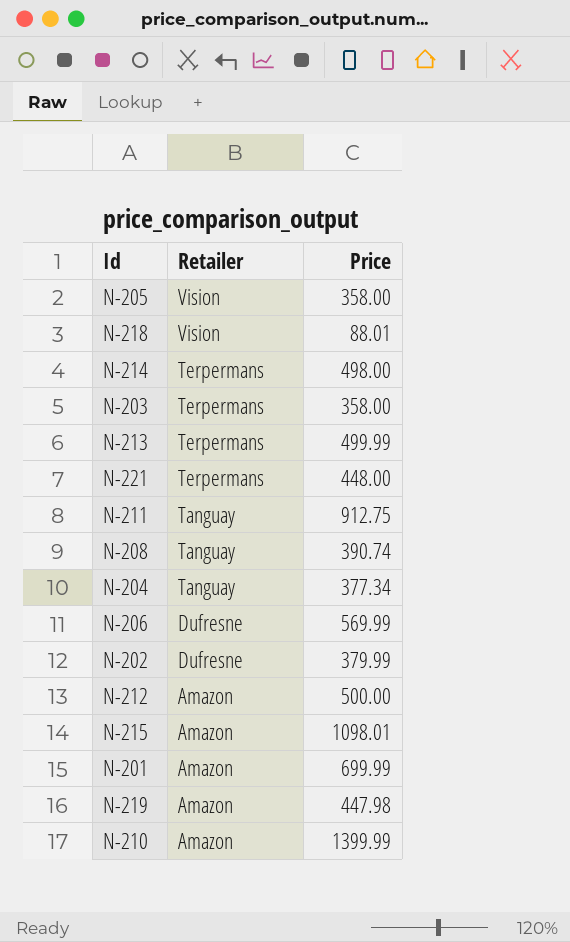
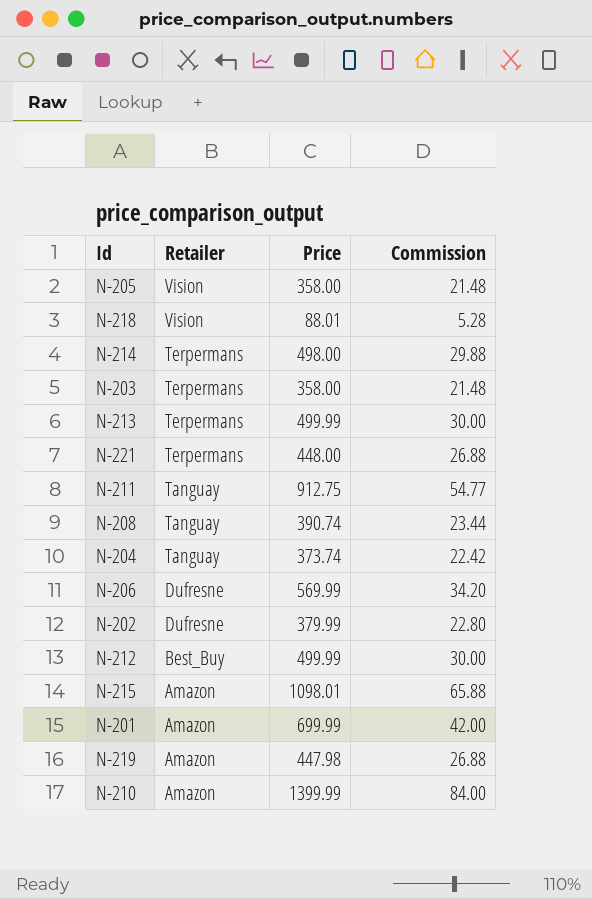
column Commission | formula: none -> [Price] * 0.06
N-204 | Price: 377.34 -> 373.74
N-212 | Retailer: Amazon -> Best_Buy
N-212 | Price: 500.00 -> 499.99

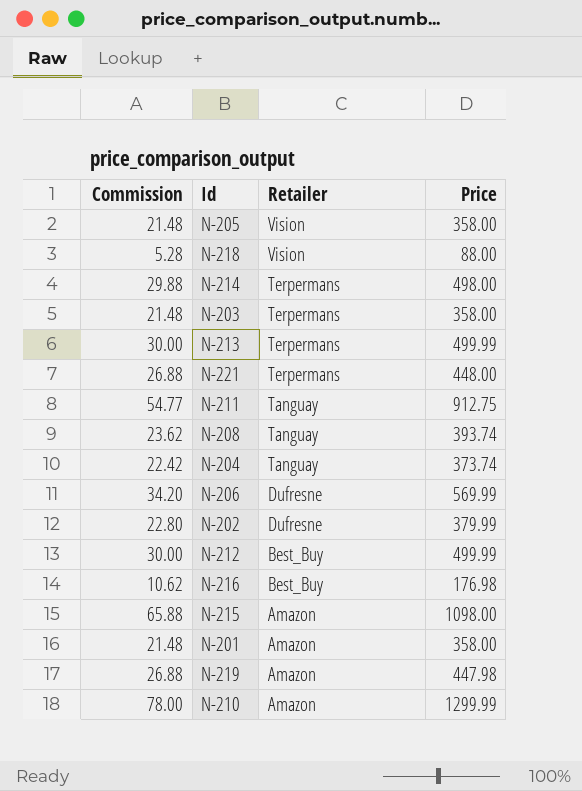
column Commission | position: 4 -> 1
N-218 | Price: 88.01 -> 88.00
N-208 | Commission: 23.44 -> 23.62
N-208 | Price: 390.74 -> 393.74
row N-216: none -> 10.62 | Best_Buy | 176.98
N-215 | Price: 1098.01 -> 1098.00
N-201 | Commission: 42.00 -> 21.48
N-201 | Price: 699.99 -> 358.00
N-210 | Commission: 84.00 -> 78.00
N-210 | Price: 1399.99 -> 1299.99

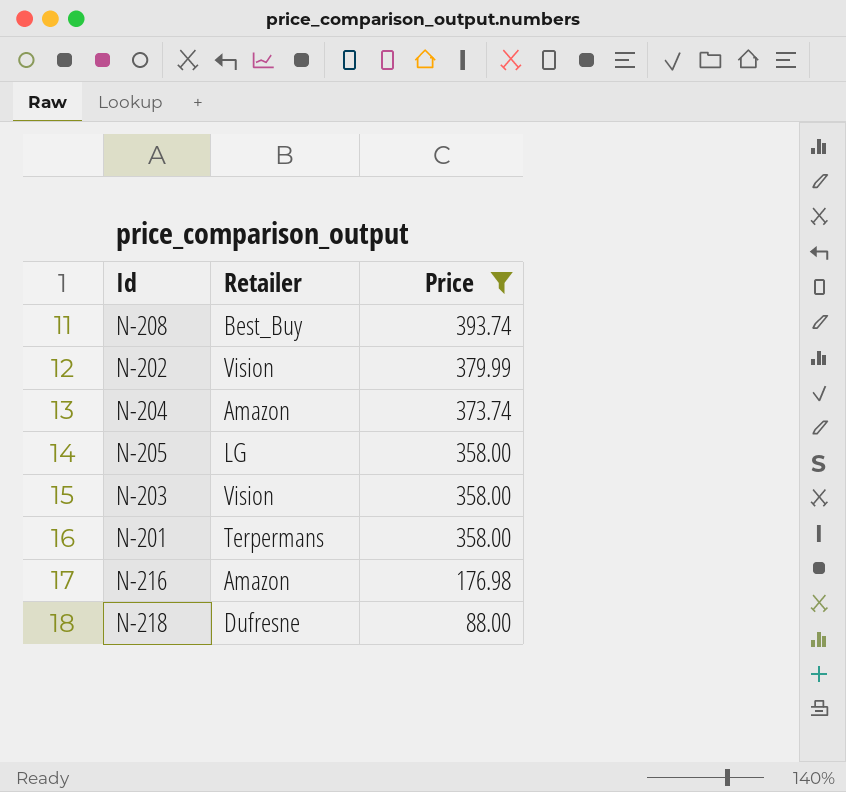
filter: none -> Price <= 393.74
row order: Retailer descending -> Price descending
column Commission | formula: [Price] * 0.06 -> none
N-208 | Retailer: Tanguay -> Best_Buy
N-202 | Retailer: Dufresne -> Vision
N-204 | Retailer: Tanguay -> Amazon
N-205 | Retailer: Vision -> LG
N-203 | Retailer: Terpermans -> Vision
N-201 | Retailer: Amazon -> Terpermans
N-216 | Retailer: Best_Buy -> Amazon
N-218 | Retailer: Vision -> Dufresne

